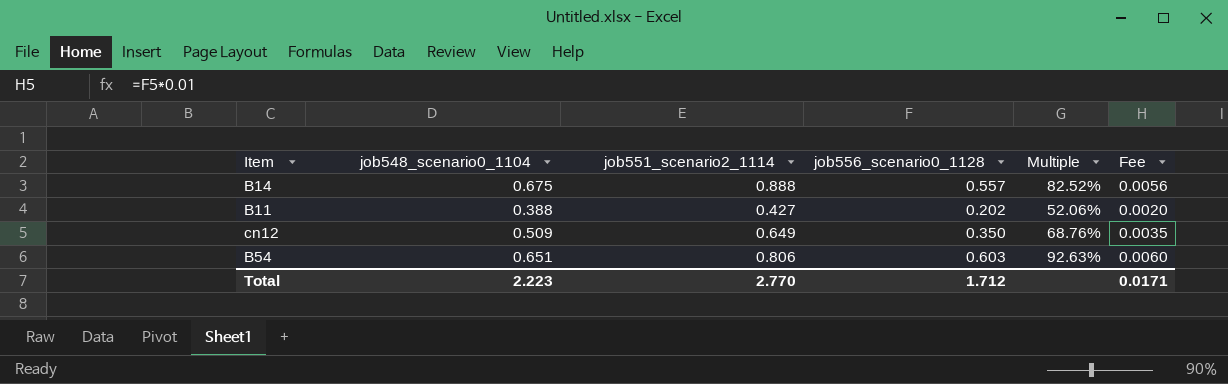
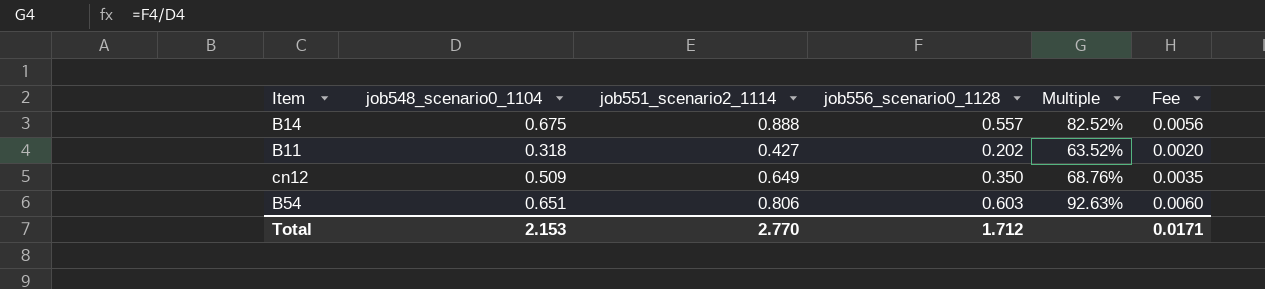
B11 | job548_scenario0_1104: 0.388 -> 0.318
B11 | Multiple: 52.06% -> 63.52%
Total | job548_scenario0_1104: 2.223 -> 2.153

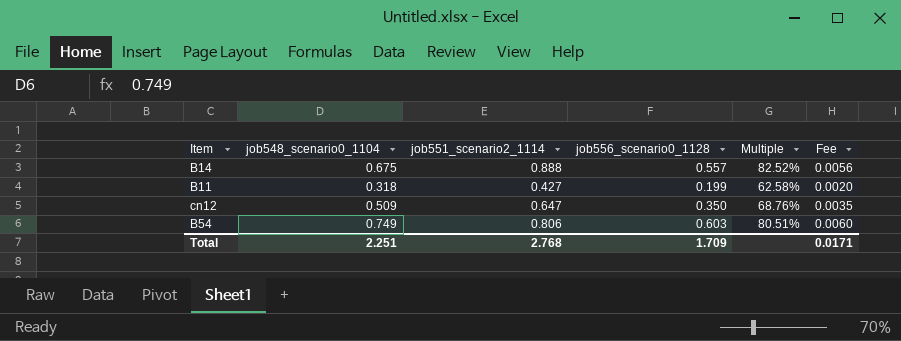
B11 | job556_scenario0_1128: 0.202 -> 0.199
B11 | Multiple: 63.52% -> 62.58%
cn12 | job551_scenario2_1114: 0.649 -> 0.647
B54 | job548_scenario0_1104: 0.651 -> 0.749
B54 | Multiple: 92.63% -> 80.51%
Total | job548_scenario0_1104: 2.153 -> 2.251
Total | job551_scenario2_1114: 2.770 -> 2.768
Total | job556_scenario0_1128: 1.712 -> 1.709

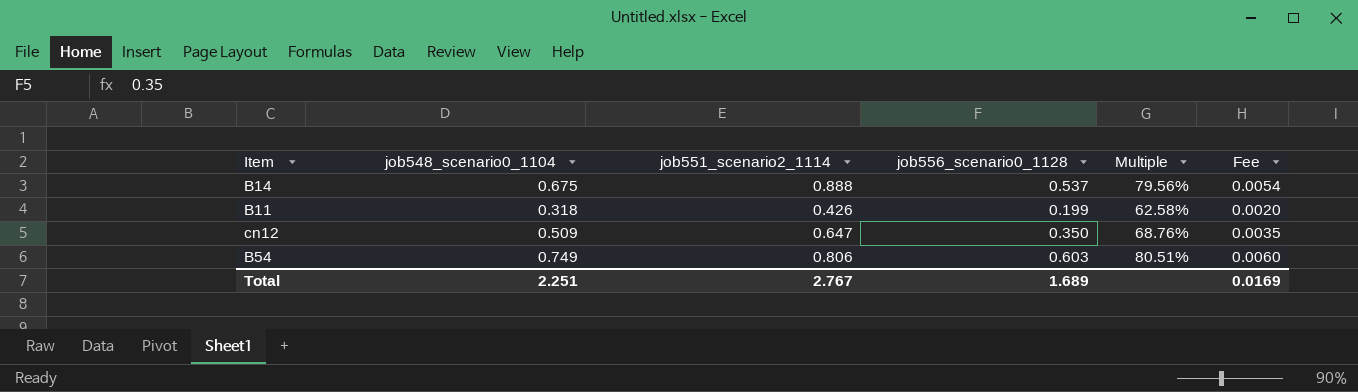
B14 | job556_scenario0_1128: 0.557 -> 0.537
B14 | Multiple: 82.52% -> 79.56%
B14 | Fee: 0.0056 -> 0.0054
B11 | job551_scenario2_1114: 0.427 -> 0.426
Total | job551_scenario2_1114: 2.768 -> 2.767
Total | job556_scenario0_1128: 1.709 -> 1.689
Total | Fee: 0.0171 -> 0.0169

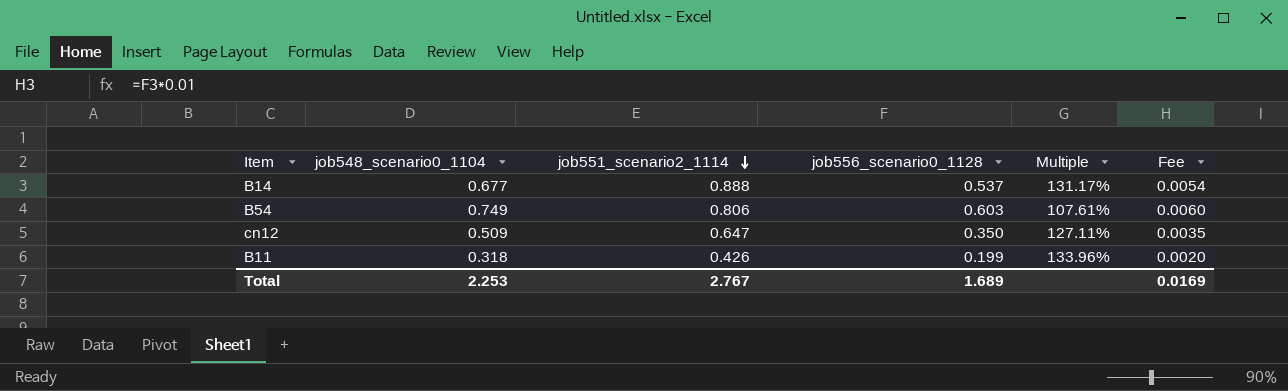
row order: none -> job551_scenario2_1114 descending
column Multiple | formula: [job556_scenario0_1128] / [job548_scenario0_1104] -> [job551_scenario2_1114] / [job548_scenario0_1104]
B14 | job548_scenario0_1104: 0.675 -> 0.677
Total | job548_scenario0_1104: 2.251 -> 2.253

